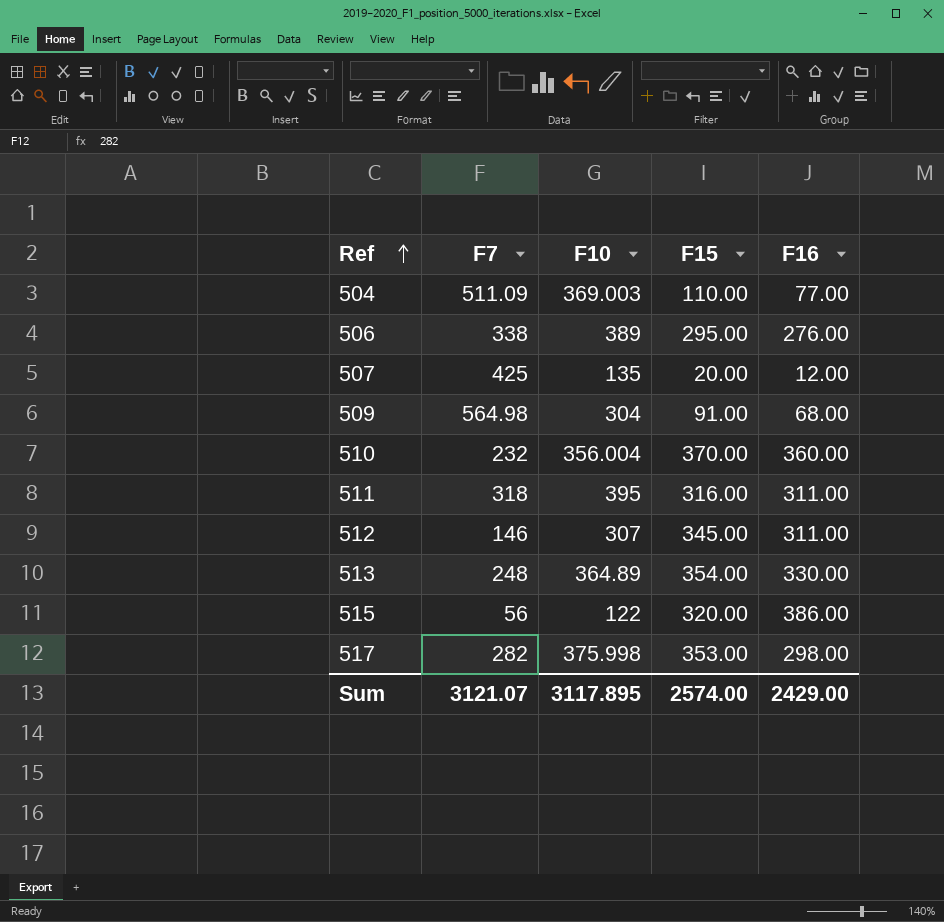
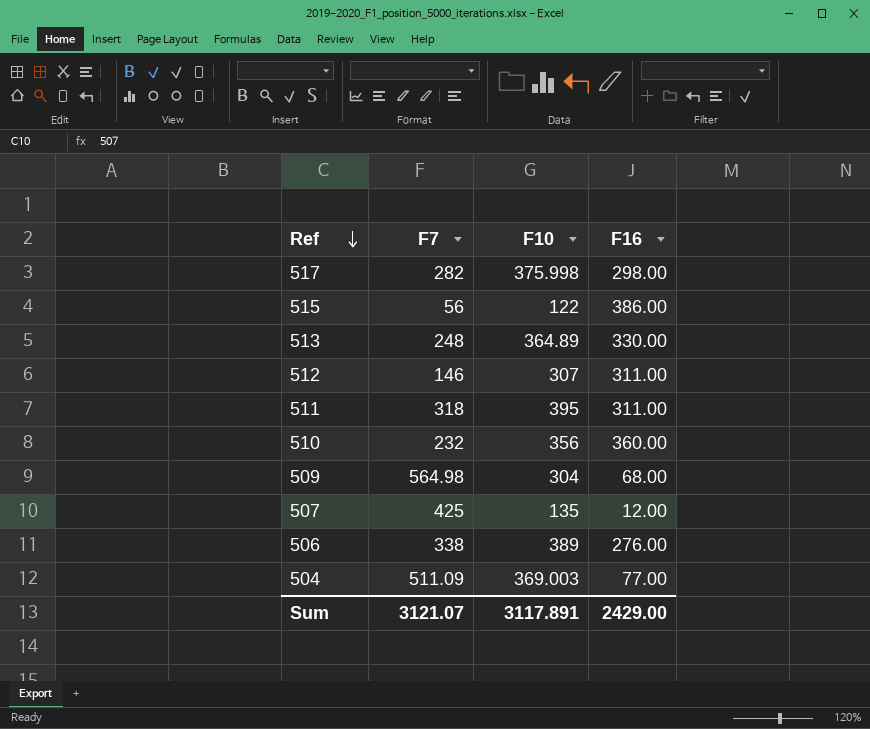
row order: Ref ascending -> Ref descending
column F15 | position: 4 -> none
510 | F10: 356.004 -> 356
Sum | F10: 3117.895 -> 3117.891

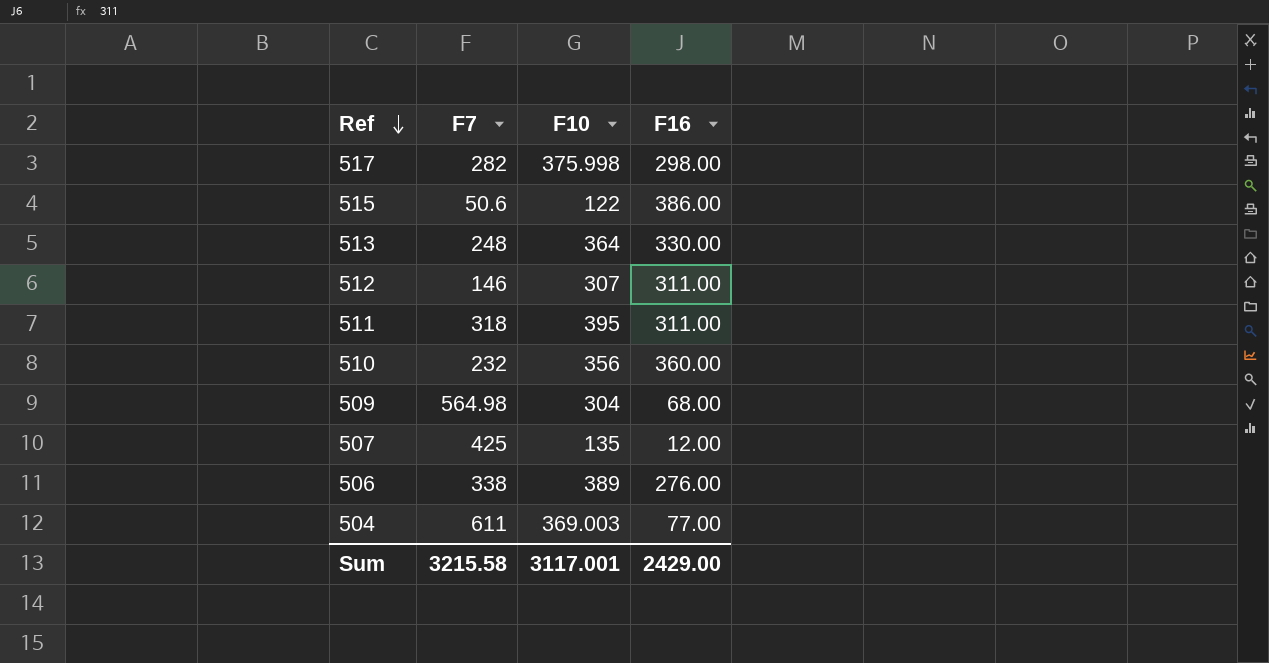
515 | F7: 56 -> 50.6
513 | F10: 364.89 -> 364
504 | F7: 511.09 -> 611
Sum | F7: 3121.07 -> 3215.58
Sum | F10: 3117.891 -> 3117.001

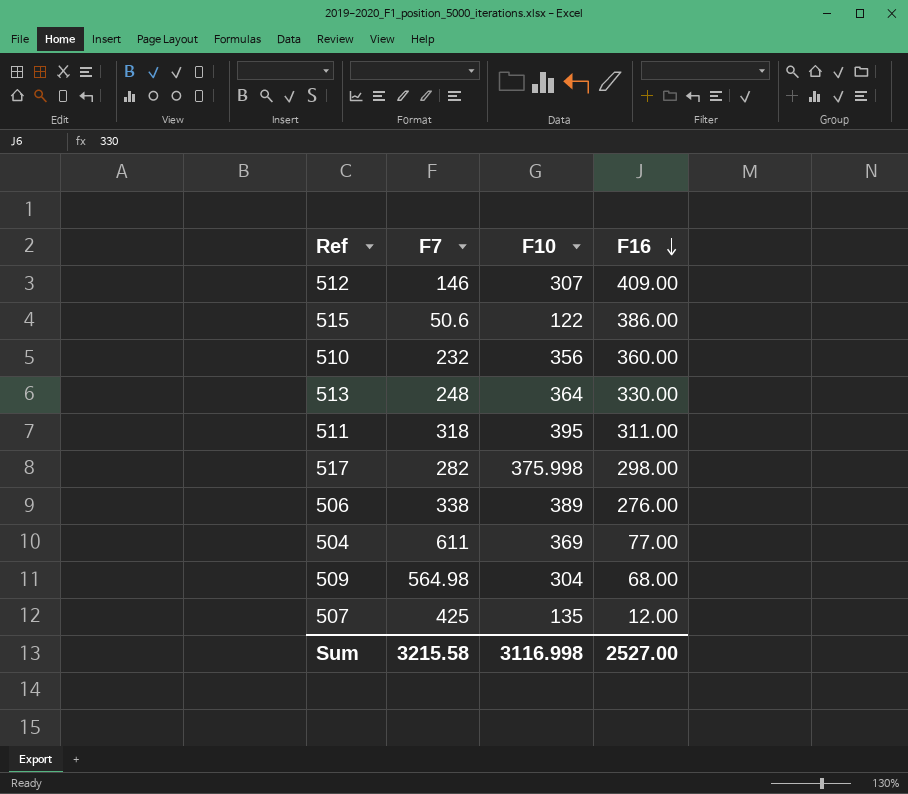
row order: Ref descending -> F16 descending
512 | F16: 311.00 -> 409.00
504 | F10: 369.003 -> 369
Sum | F10: 3117.001 -> 3116.998
Sum | F16: 2429.00 -> 2527.00

